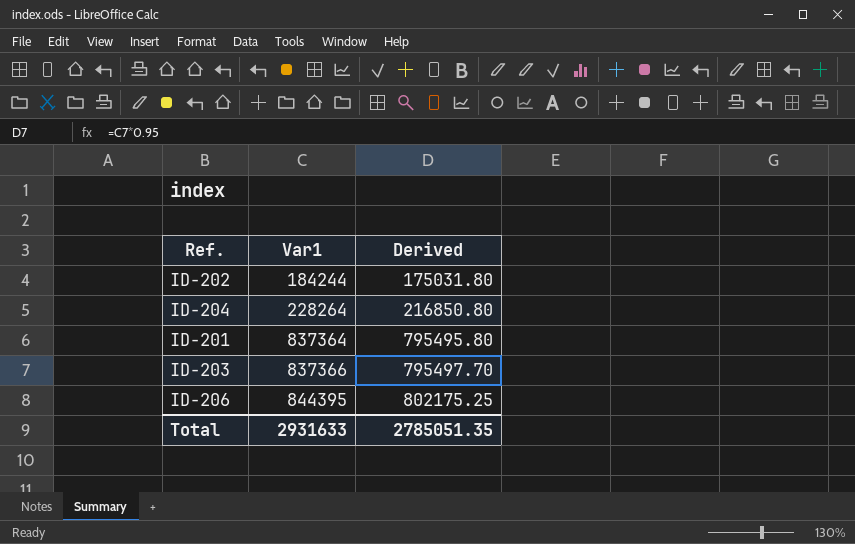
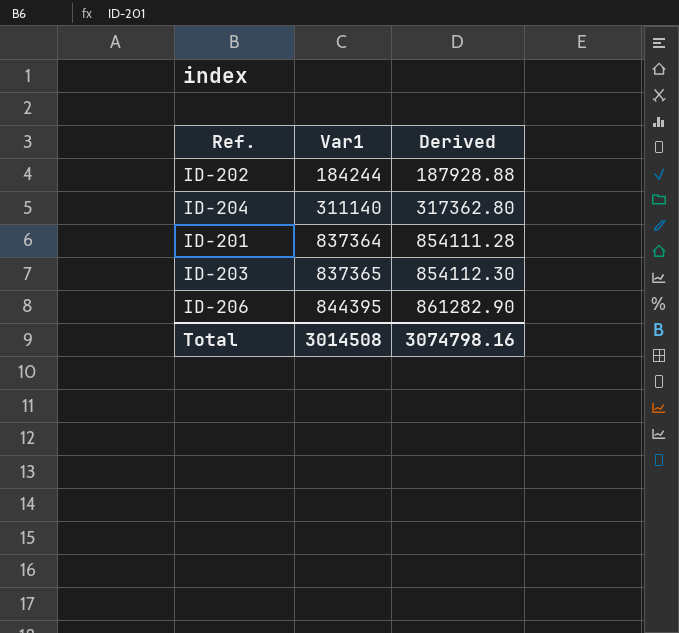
column Derived | formula: [Var1] * 0.95 -> [Var1] * 1.02
ID-204 | Var1: 228264 -> 311140
ID-203 | Var1: 837366 -> 837365
Total | Var1: 2931633 -> 3014508
Total | Derived: 2785051.35 -> 3074798.16

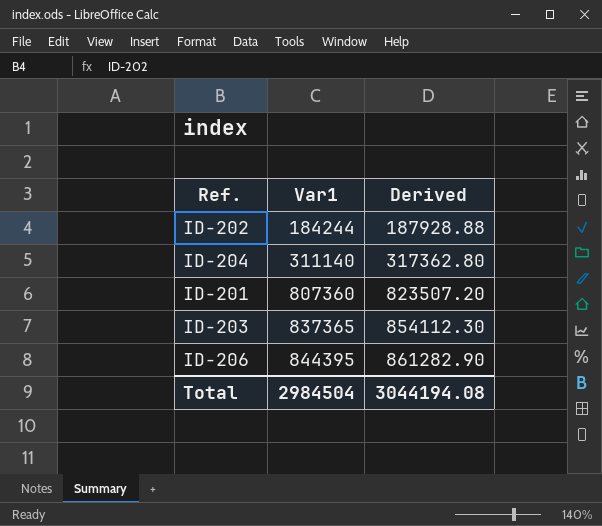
ID-201 | Var1: 837364 -> 807360
ID-201 | Derived: 854111.28 -> 823507.20
Total | Var1: 3014508 -> 2984504
Total | Derived: 3074798.16 -> 3044194.08

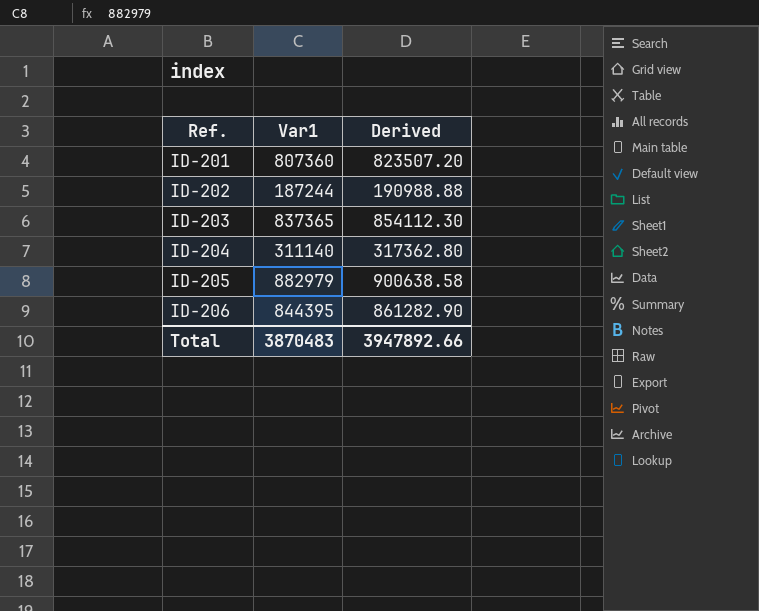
row order: Var1 ascending -> Ref. ascending
ID-202 | Var1: 184244 -> 187244
ID-202 | Derived: 187928.88 -> 190988.88
row ID-205: none -> 882979 | 900638.58
Total | Var1: 2984504 -> 3870483
Total | Derived: 3044194.08 -> 3947892.66

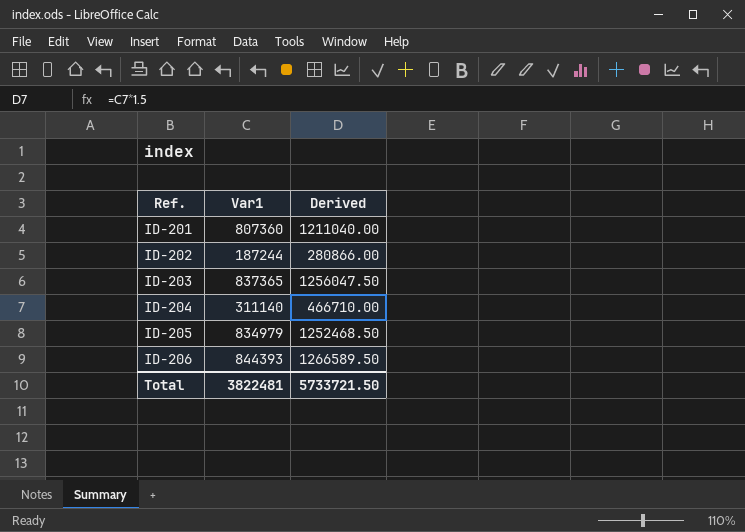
column Derived | formula: [Var1] * 1.02 -> [Var1] * 1.5
ID-205 | Var1: 882979 -> 834979
ID-206 | Var1: 844395 -> 844393
Total | Var1: 3870483 -> 3822481
Total | Derived: 3947892.66 -> 5733721.50

